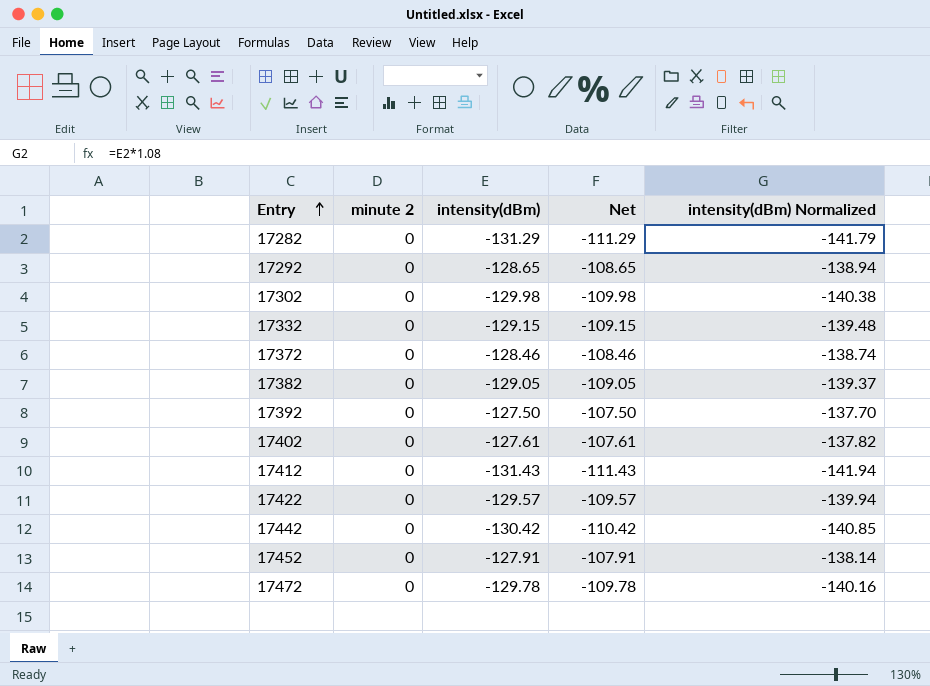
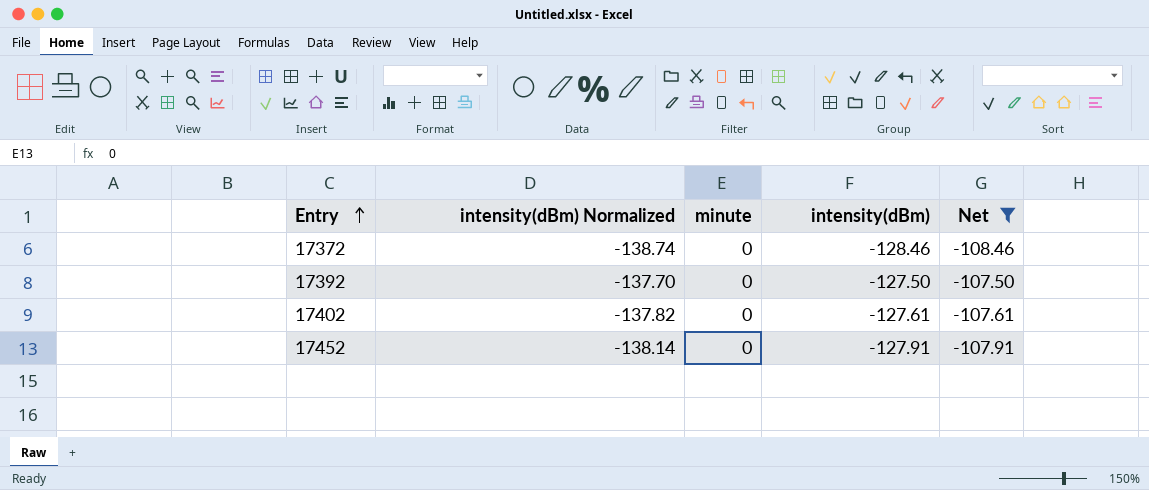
filter: none -> Net >= -108.46
column intensity(dBm) Normalized | position: 5 -> 2
column name: minute 2 -> minute

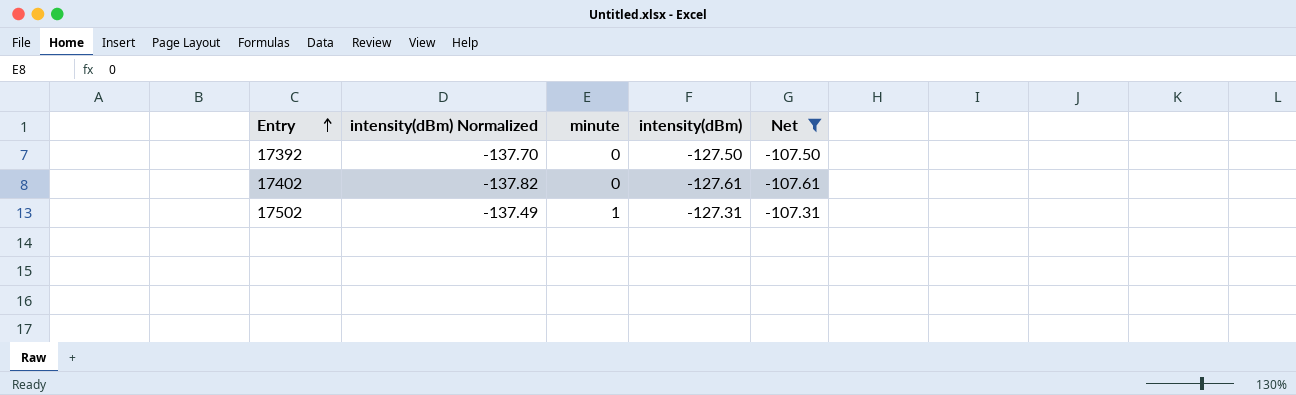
row 17372: -138.74 | 0 | -128.46 | -108.46 -> none
row 17452: -138.14 | 0 | -127.91 | -107.91 -> none
row 17502: none -> -137.49 | 1 | -127.31 | -107.31

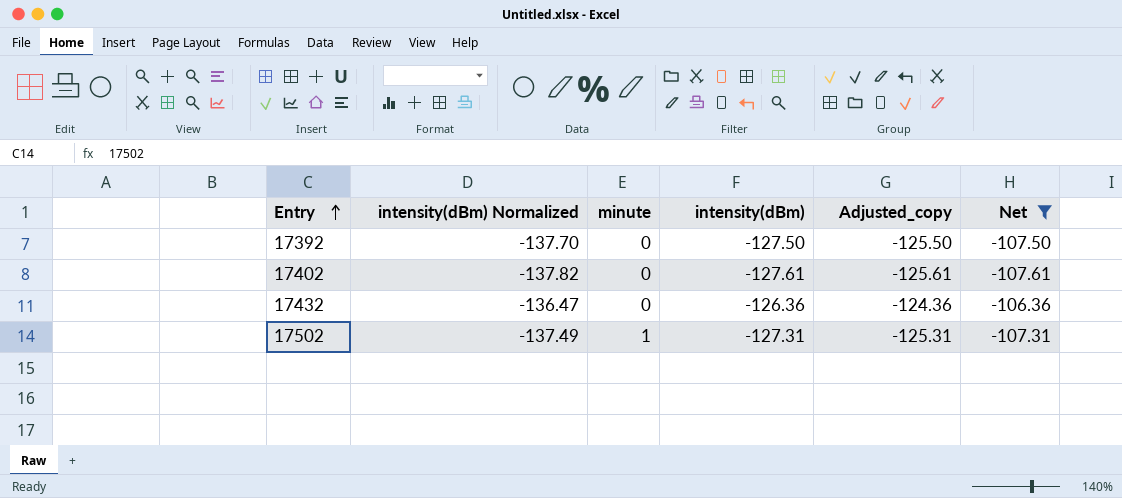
column Adjusted_copy | formula: none -> [intensity(dBm)] + 2
row 17432: none -> -136.47 | 0 | -126.36 | -124.36 | -106.36

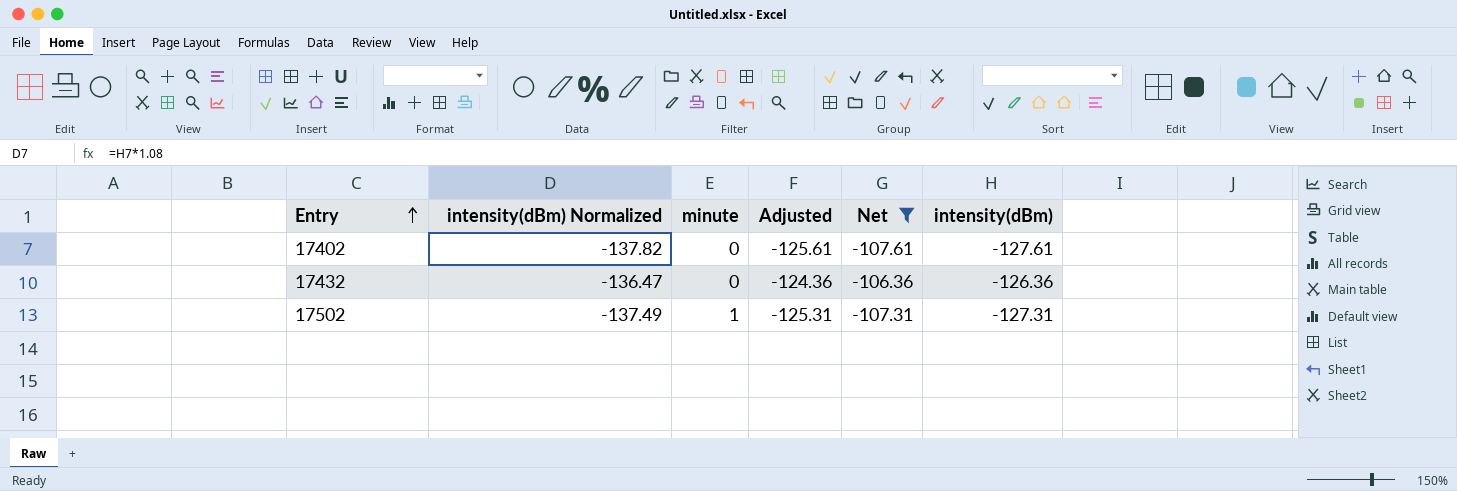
column name: Adjusted_copy -> Adjusted
column intensity(dBm) | position: 4 -> 6
row 17392: -137.70 | 0 | -127.50 | -125.50 | -107.50 -> none

